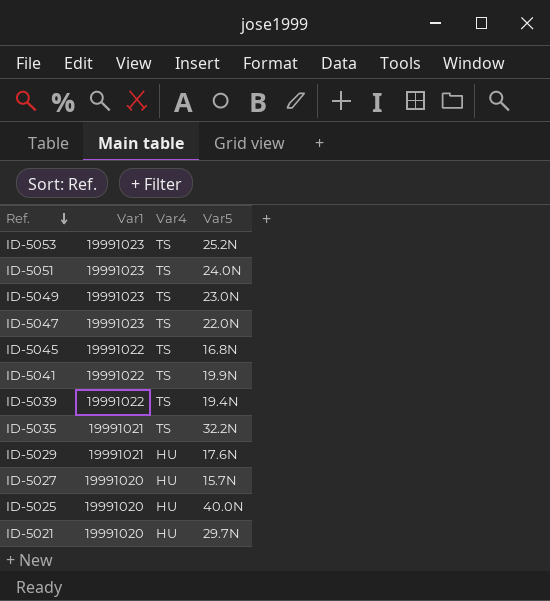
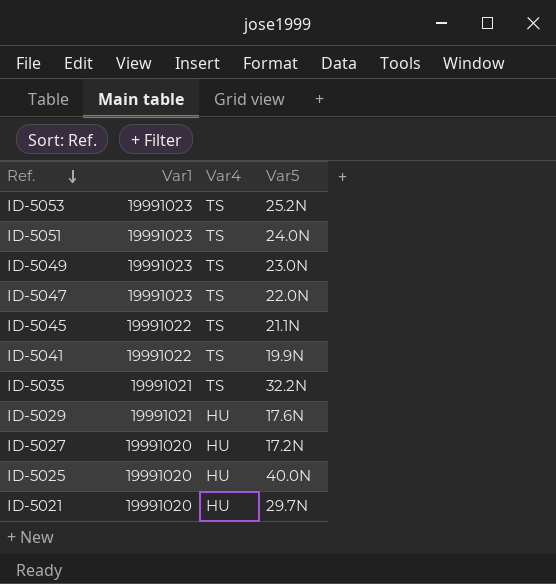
row ID-5039: 19991022 | TS | 19.4N -> none
ID-5045 | Var5: 16.8N -> 21.1N
ID-5027 | Var5: 15.7N -> 17.2N

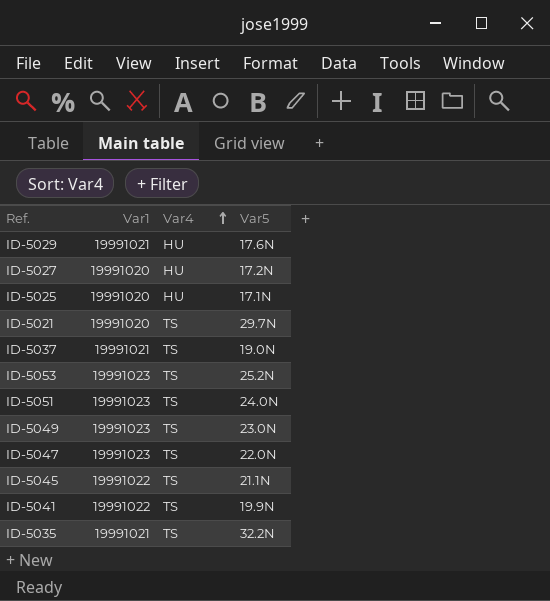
row order: Ref. descending -> Var4 ascending
ID-5025 | Var5: 40.0N -> 17.1N
ID-5021 | Var4: HU -> TS
row ID-5037: none -> 19991021 | TS | 19.0N

